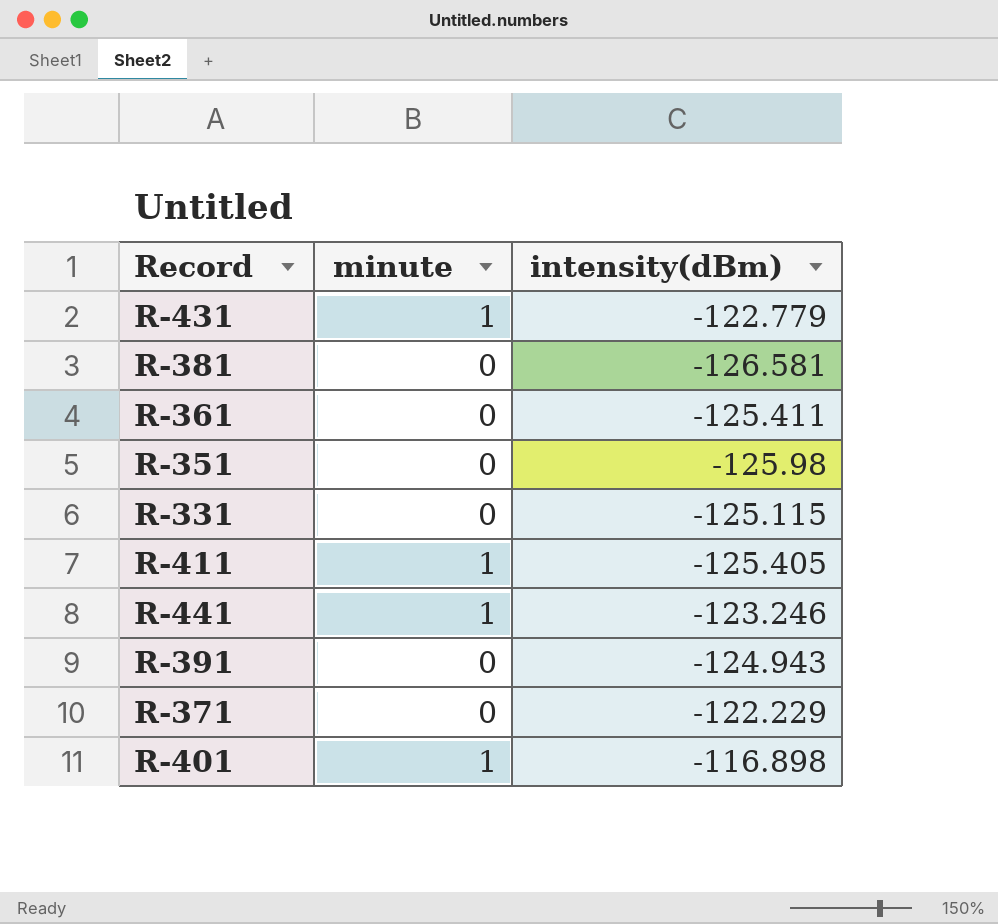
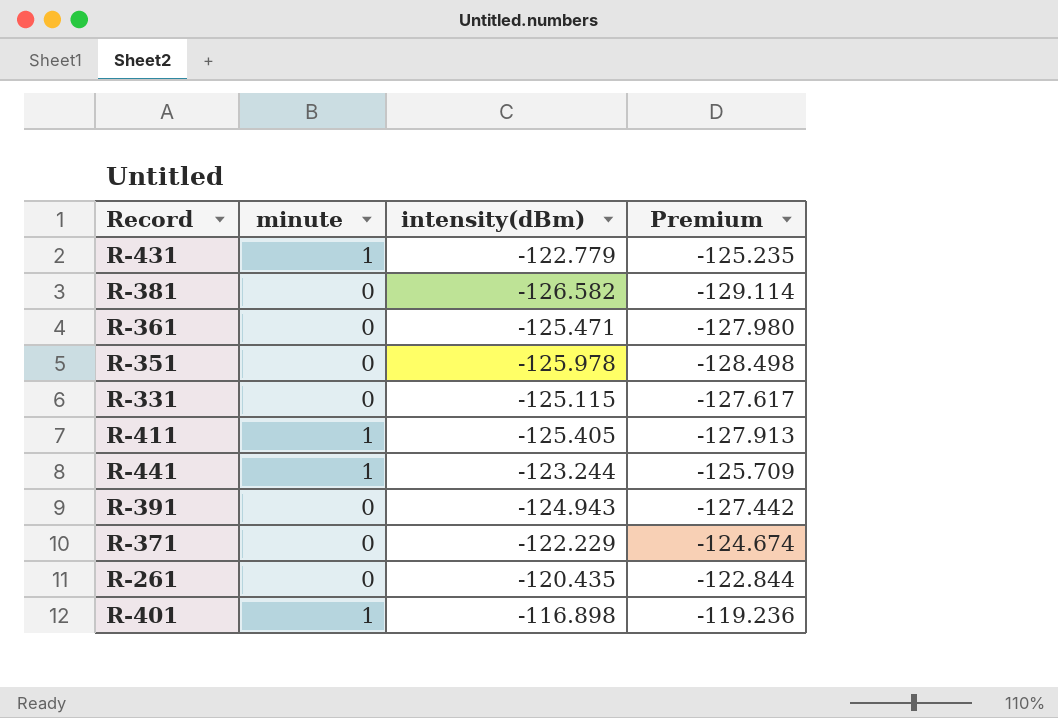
column Premium | formula: none -> [intensity(dBm)] * 1.02
R-381 | intensity(dBm): -126.581 -> -126.582
R-361 | intensity(dBm): -125.411 -> -125.471
R-351 | intensity(dBm): -125.98 -> -125.978
R-441 | intensity(dBm): -123.246 -> -123.244
row R-261: none -> 0 | -120.435 | -122.844

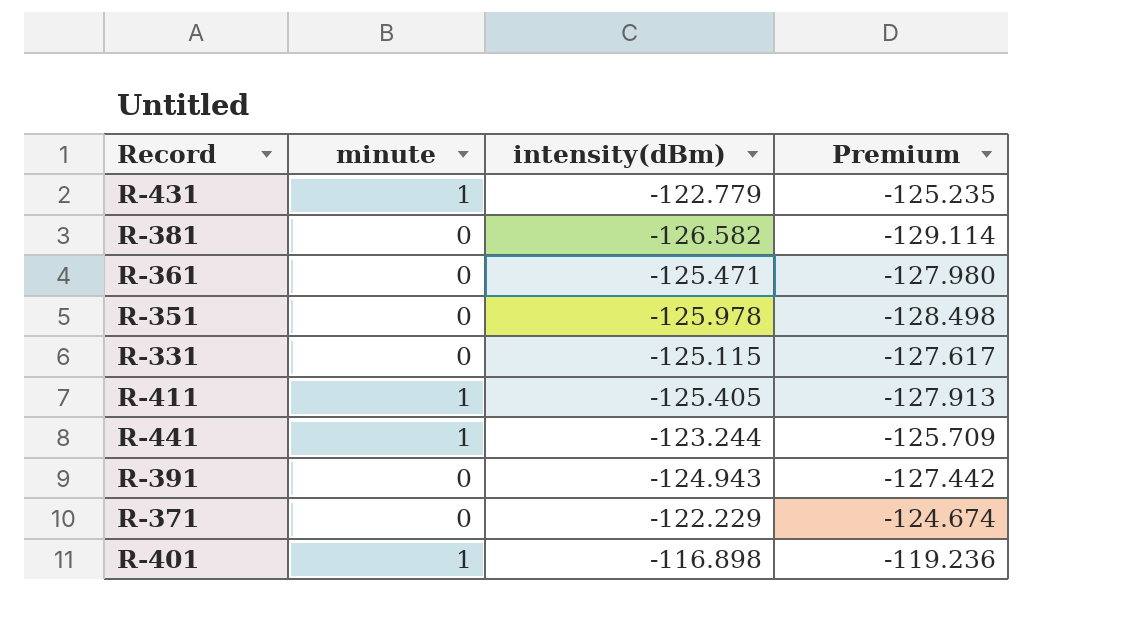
row R-261: 0 | -120.435 | -122.844 -> none

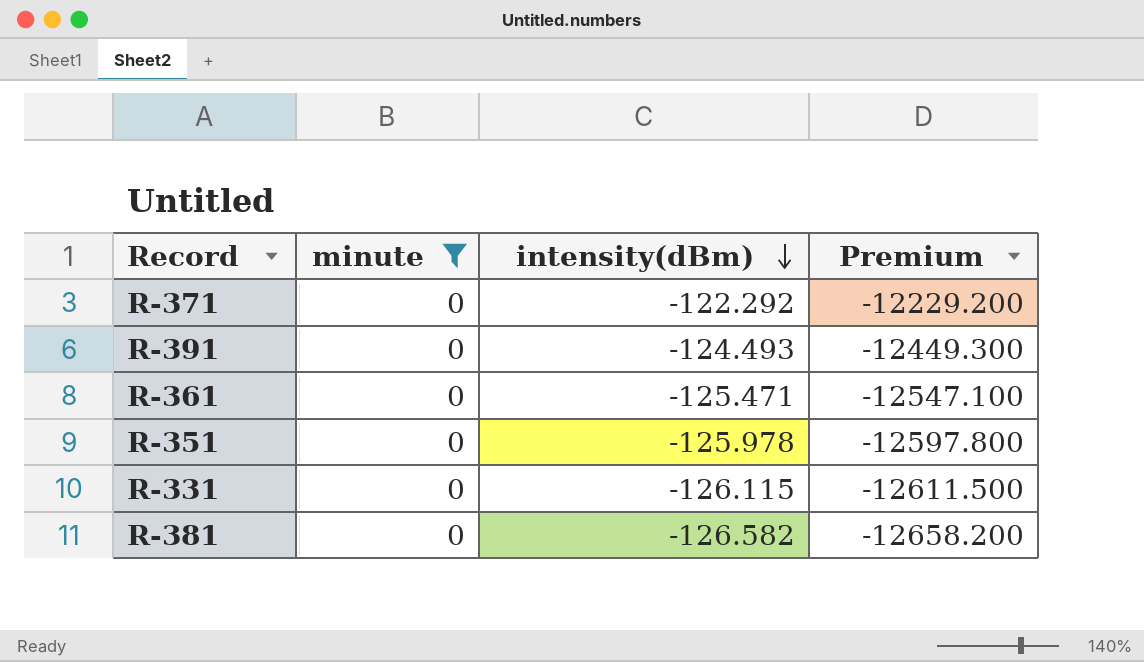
filter: none -> minute = 0
row order: none -> intensity(dBm) descending
column Premium | formula: [intensity(dBm)] * 1.02 -> [intensity(dBm)] * 100
R-371 | intensity(dBm): -122.229 -> -122.292
R-391 | intensity(dBm): -124.943 -> -124.493
R-331 | intensity(dBm): -125.115 -> -126.115

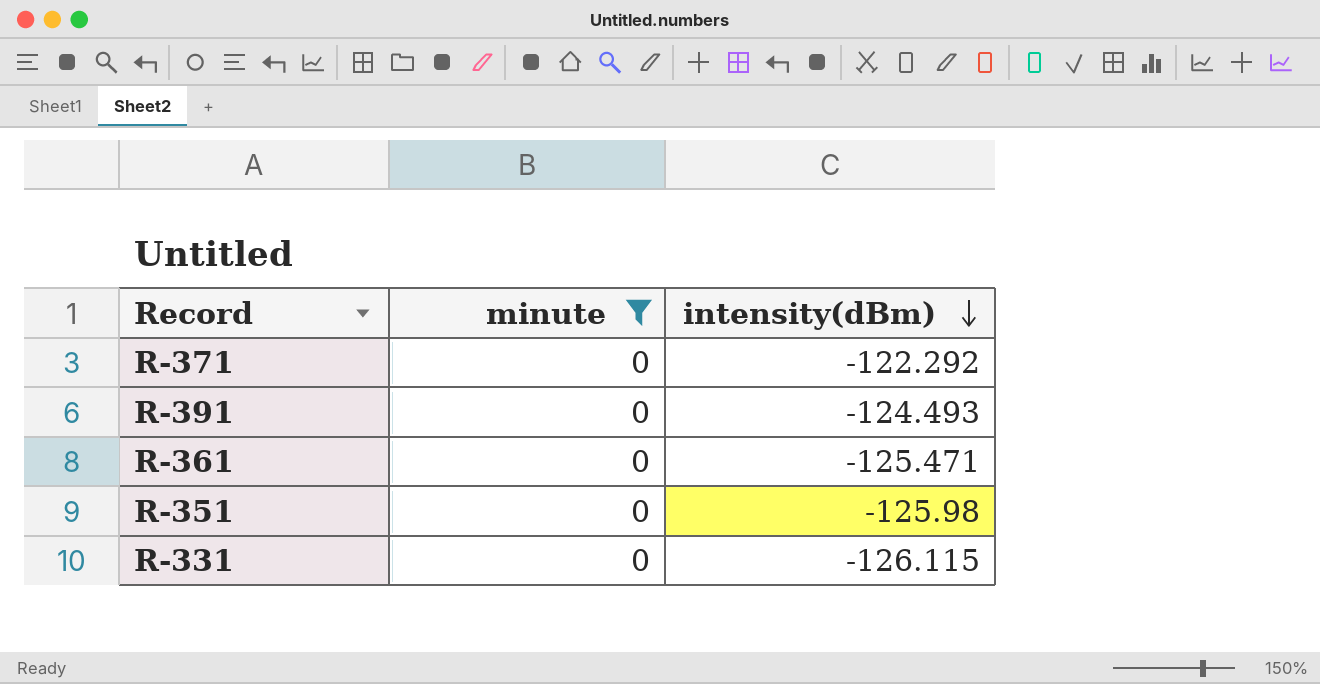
column Premium | formula: [intensity(dBm)] * 100 -> none
row R-381: 0 | -126.582 | -12658.200 -> none
R-351 | intensity(dBm): -125.978 -> -125.98

